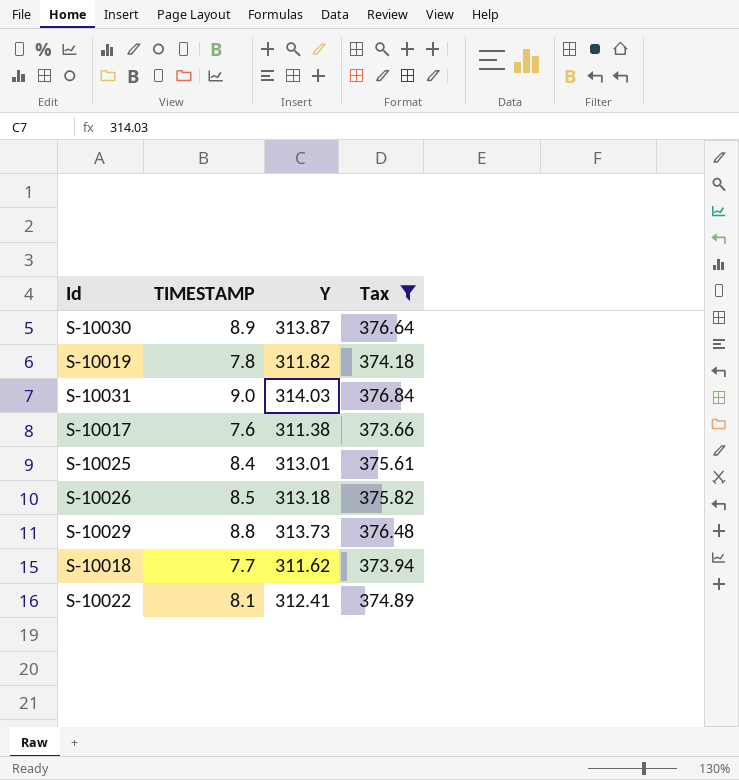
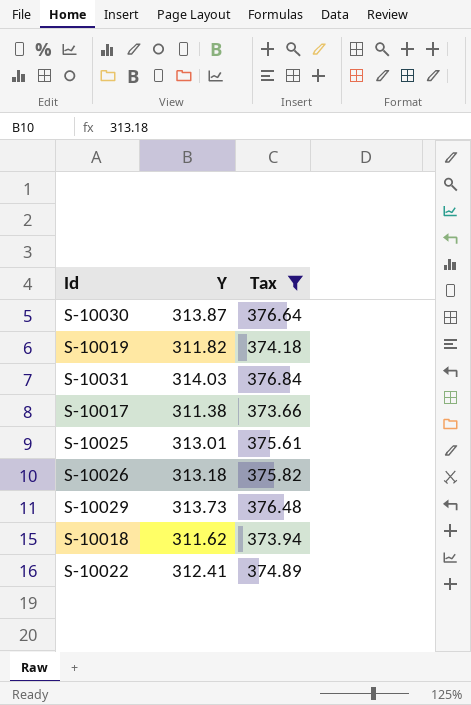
column TIMESTAMP | position: 2 -> none

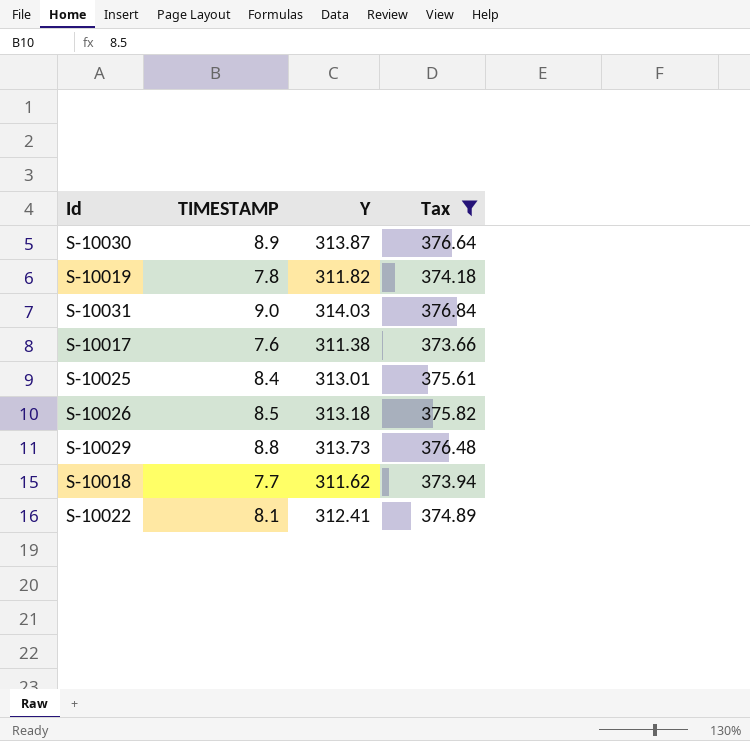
column TIMESTAMP | position: none -> 2

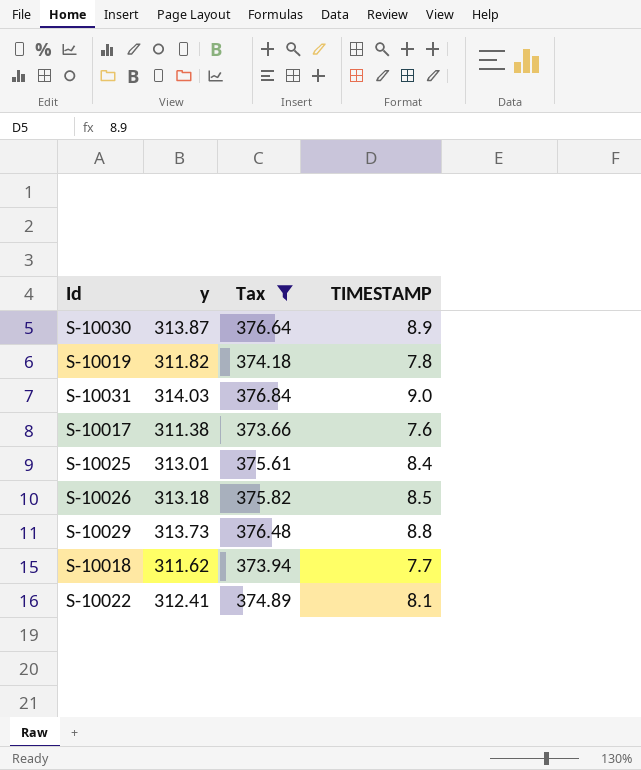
column name: Y -> y
column TIMESTAMP | position: 2 -> 4

